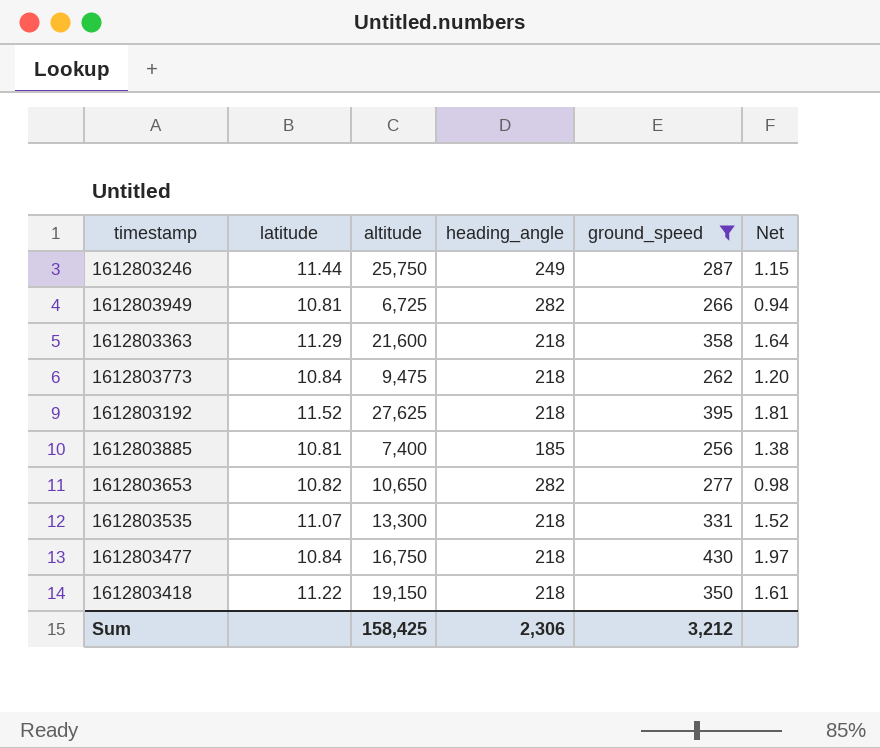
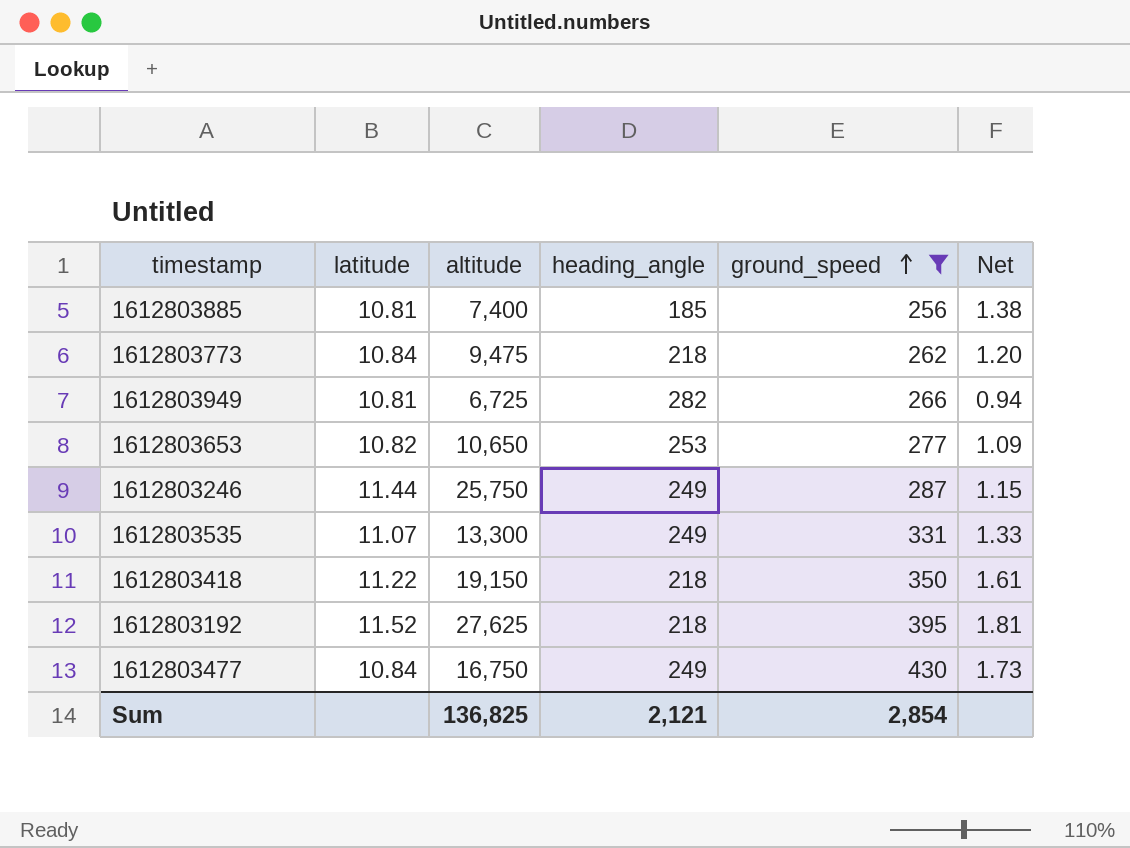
row order: none -> ground_speed ascending
row 1612803363: 11.29 | 21,600 | 218 | 358 | 1.64 -> none
1612803653 | heading_angle: 282 -> 253
1612803653 | Net: 0.98 -> 1.09
1612803535 | heading_angle: 218 -> 249
1612803535 | Net: 1.52 -> 1.33
1612803477 | heading_angle: 218 -> 249
1612803477 | Net: 1.97 -> 1.73
Sum | altitude: 158,425 -> 136,825
Sum | heading_angle: 2,306 -> 2,121
Sum | ground_speed: 3,212 -> 2,854

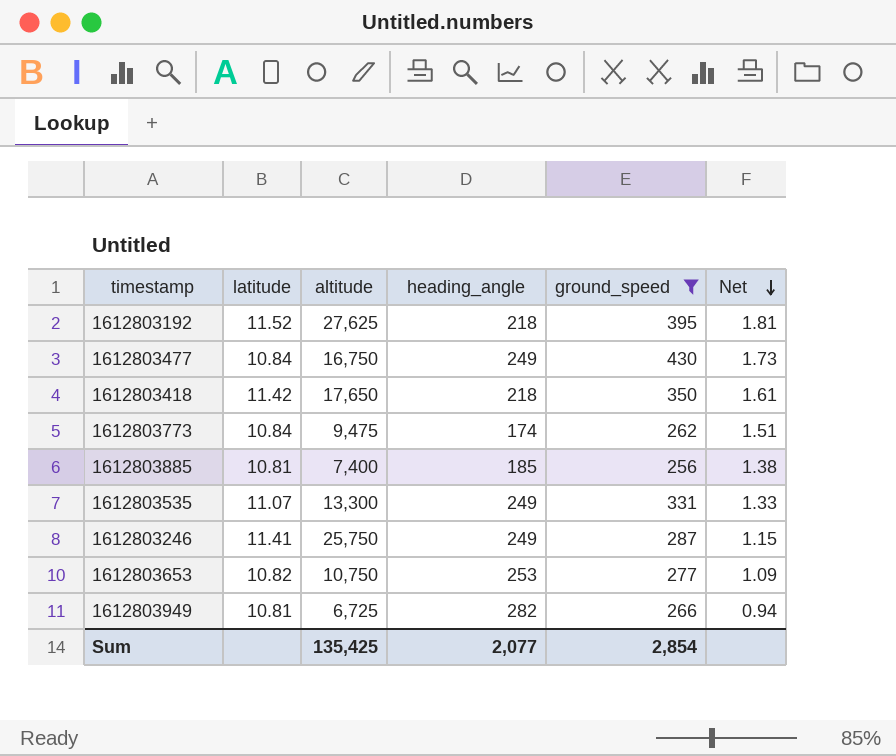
row order: ground_speed ascending -> Net descending
1612803418 | latitude: 11.22 -> 11.42
1612803418 | altitude: 19,150 -> 17,650
1612803773 | heading_angle: 218 -> 174
1612803773 | Net: 1.20 -> 1.51
1612803246 | latitude: 11.44 -> 11.41
1612803653 | altitude: 10,650 -> 10,750
Sum | altitude: 136,825 -> 135,425
Sum | heading_angle: 2,121 -> 2,077

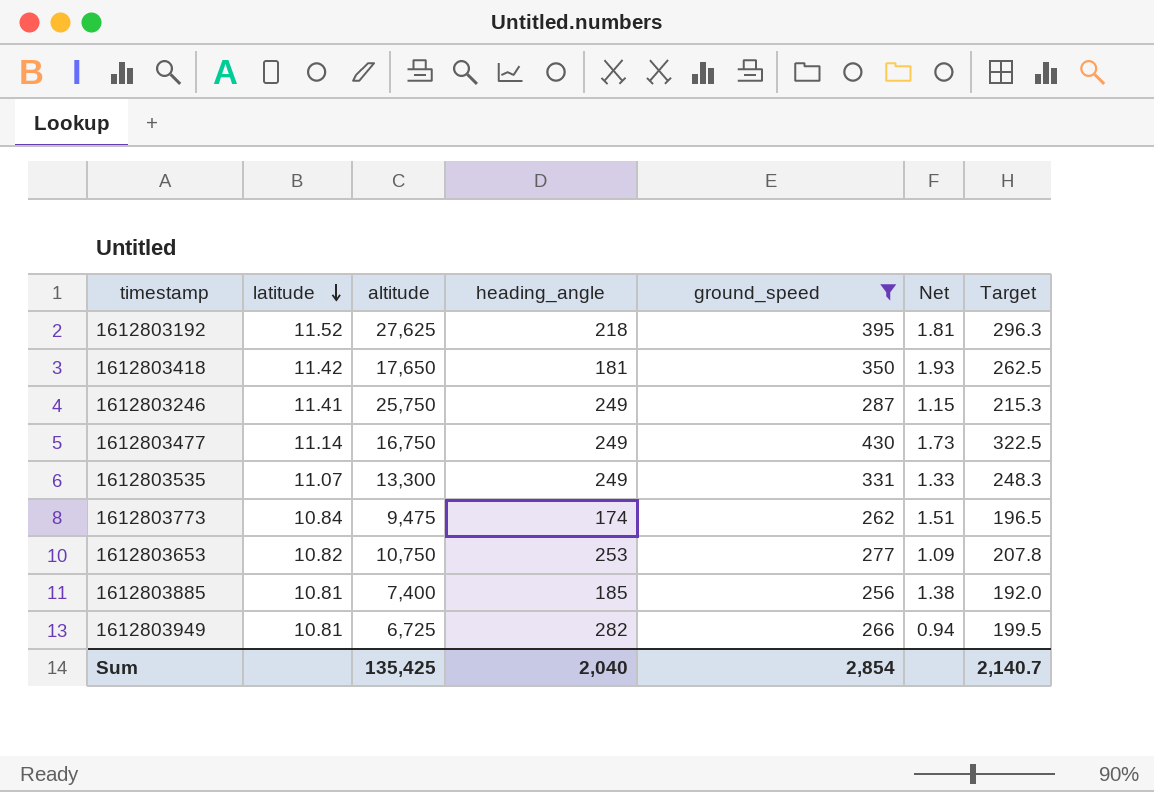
row order: Net descending -> latitude descending
column Target | formula: none -> [ground_speed] * 0.75
1612803418 | heading_angle: 218 -> 181
1612803418 | Net: 1.61 -> 1.93
1612803477 | latitude: 10.84 -> 11.14
Sum | heading_angle: 2,077 -> 2,040

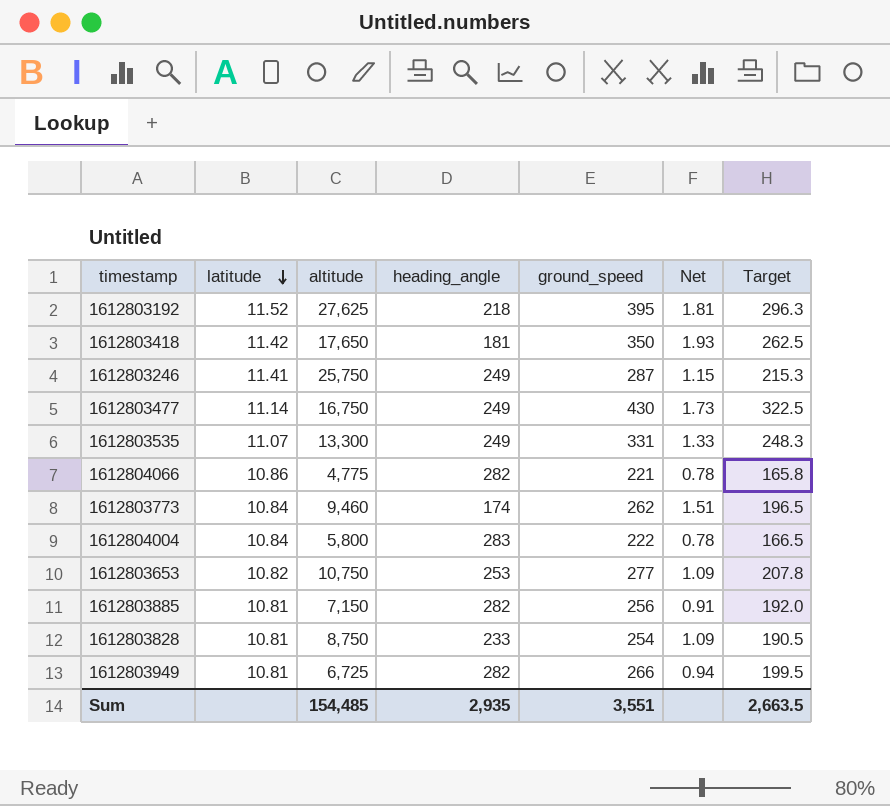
filter: ground_speed >= 256 -> none
1612803773 | altitude: 9,475 -> 9,460
1612803885 | altitude: 7,400 -> 7,150
1612803885 | heading_angle: 185 -> 282
1612803885 | Net: 1.38 -> 0.91
Sum | altitude: 135,425 -> 154,485
Sum | heading_angle: 2,040 -> 2,935
Sum | ground_speed: 2,854 -> 3,551
Sum | Target: 2,140.7 -> 2,663.5

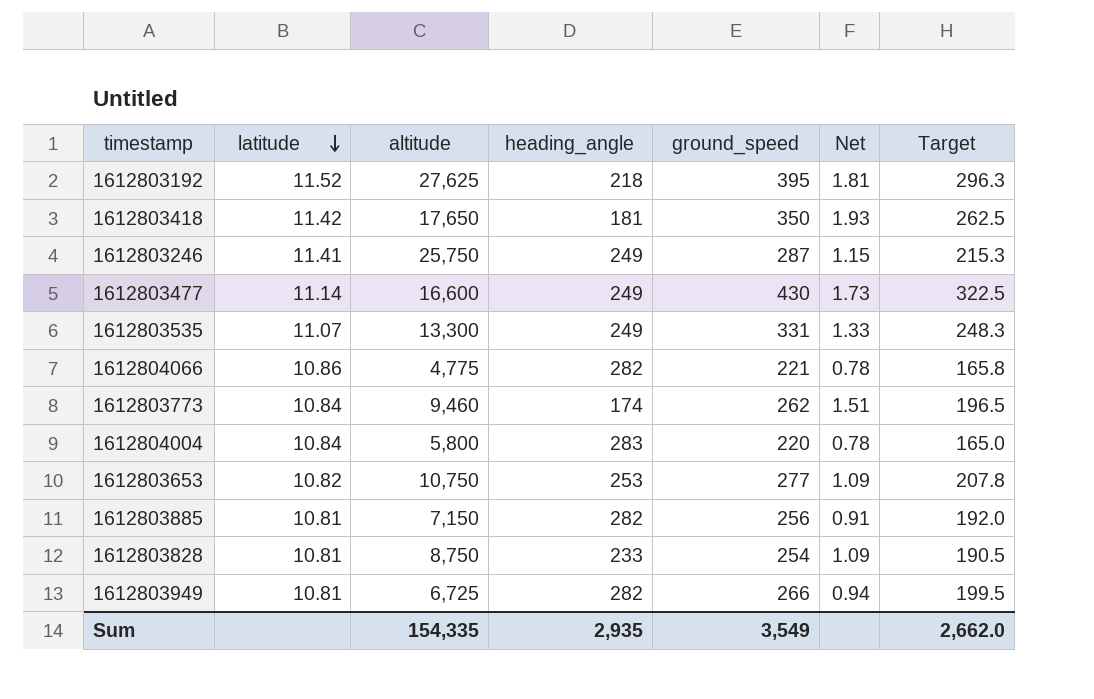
1612803477 | altitude: 16,750 -> 16,600
1612804004 | ground_speed: 222 -> 220
1612804004 | Target: 166.5 -> 165.0
Sum | altitude: 154,485 -> 154,335
Sum | ground_speed: 3,551 -> 3,549
Sum | Target: 2,663.5 -> 2,662.0

